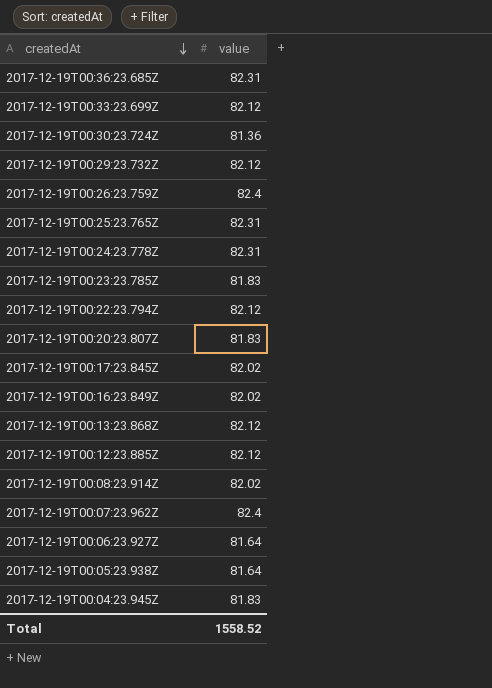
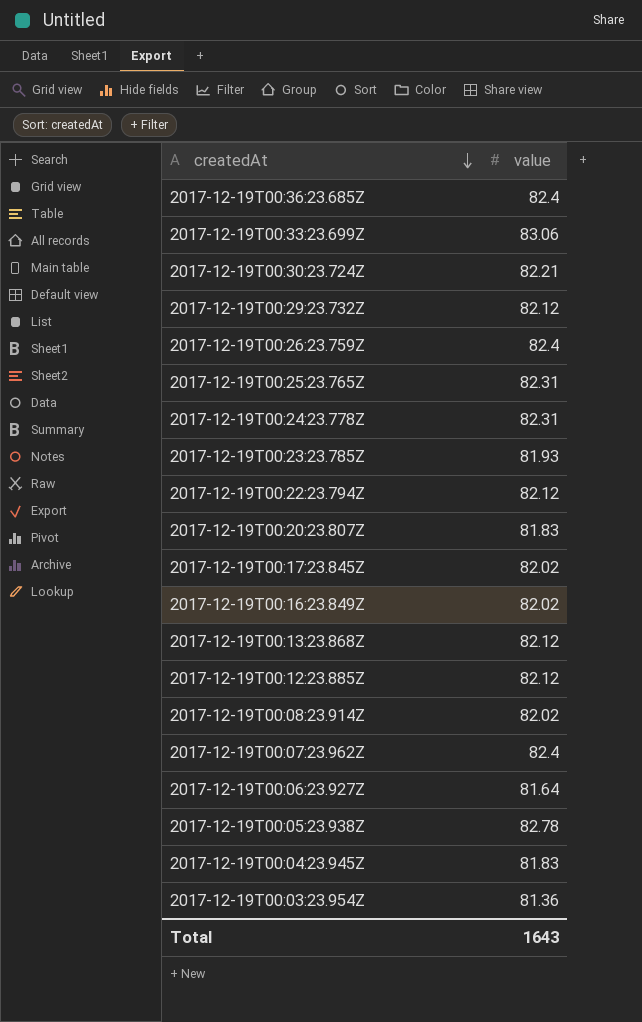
2017-12-19T00:36:23.685Z | value: 82.31 -> 82.4
2017-12-19T00:33:23.699Z | value: 82.12 -> 83.06
2017-12-19T00:30:23.724Z | value: 81.36 -> 82.21
2017-12-19T00:23:23.785Z | value: 81.83 -> 81.93
2017-12-19T00:05:23.938Z | value: 81.64 -> 82.78
row 2017-12-19T00:03:23.954Z: none -> 81.36
Total | value: 1558.52 -> 1643

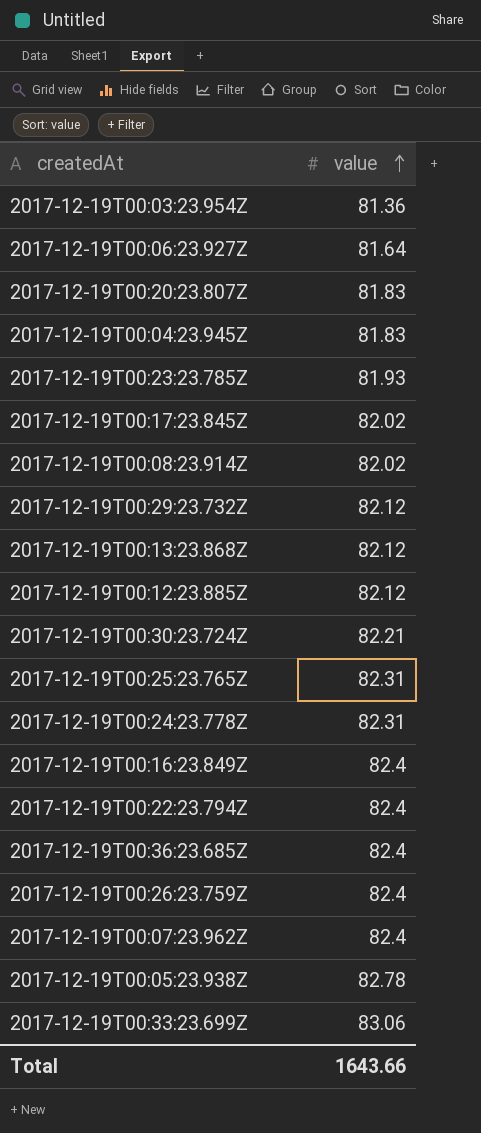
row order: createdAt descending -> value ascending
2017-12-19T00:16:23.849Z | value: 82.02 -> 82.4
2017-12-19T00:22:23.794Z | value: 82.12 -> 82.4
Total | value: 1643 -> 1643.66

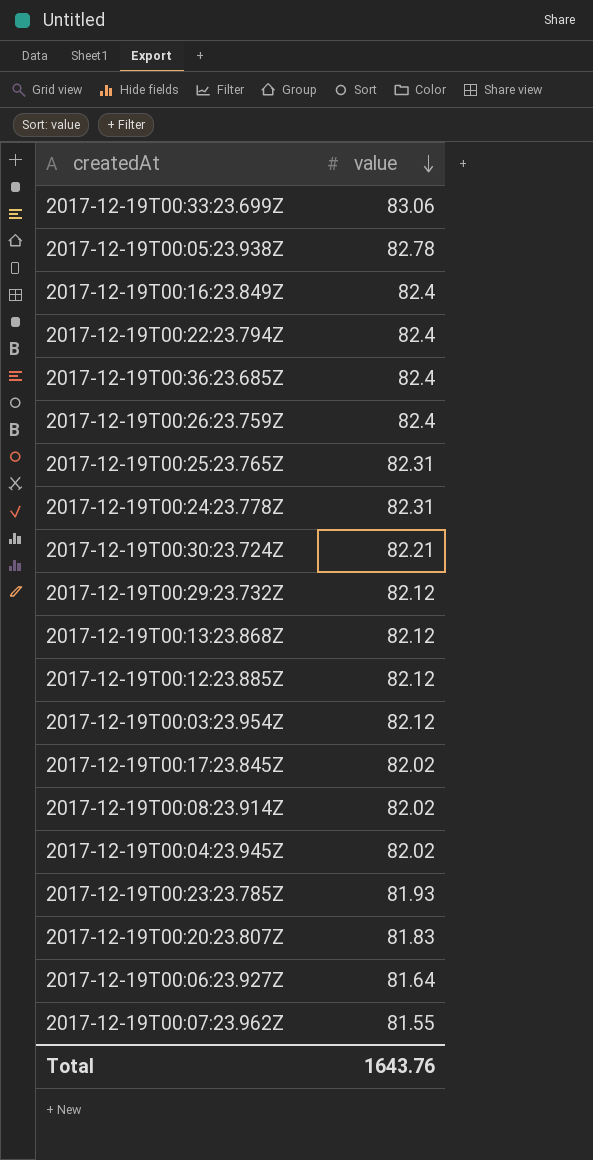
row order: value ascending -> value descending
2017-12-19T00:03:23.954Z | value: 81.36 -> 82.12
2017-12-19T00:04:23.945Z | value: 81.83 -> 82.02
2017-12-19T00:07:23.962Z | value: 82.4 -> 81.55
Total | value: 1643.66 -> 1643.76

